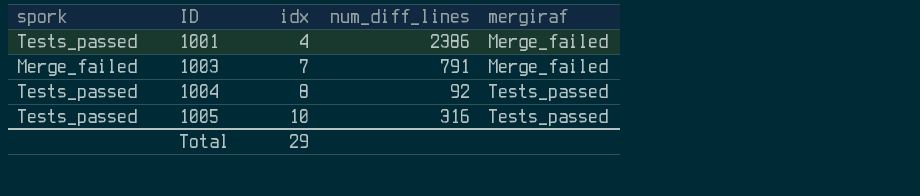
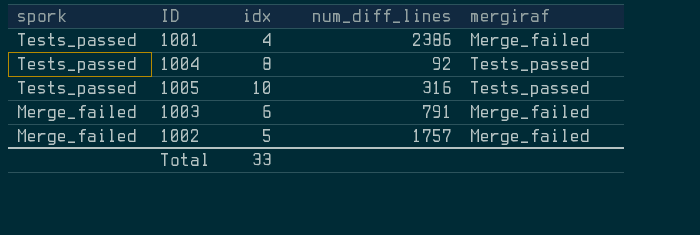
row order: ID ascending -> spork descending
1003 | idx: 7 -> 6
row 1002: none -> Merge_failed | 5 | 1757 | Merge_failed
Total | idx: 29 -> 33

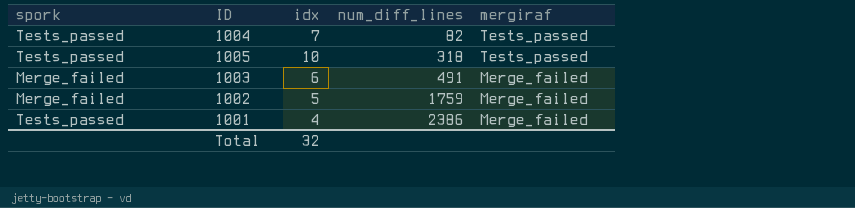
row order: spork descending -> num_diff_lines ascending
1004 | idx: 8 -> 7
1004 | num_diff_lines: 92 -> 82
1005 | num_diff_lines: 316 -> 318
1003 | num_diff_lines: 791 -> 491
1002 | num_diff_lines: 1757 -> 1759
Total | idx: 33 -> 32

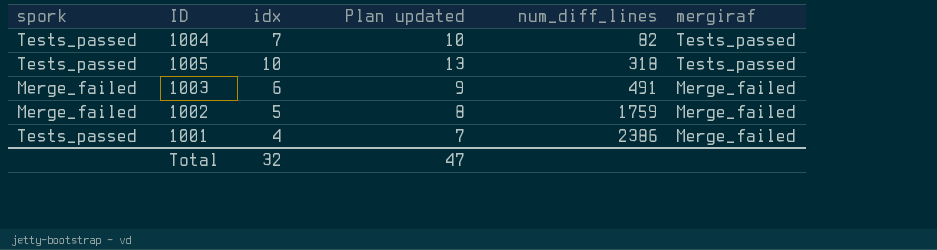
column Plan updated | formula: none -> [idx] + 3

